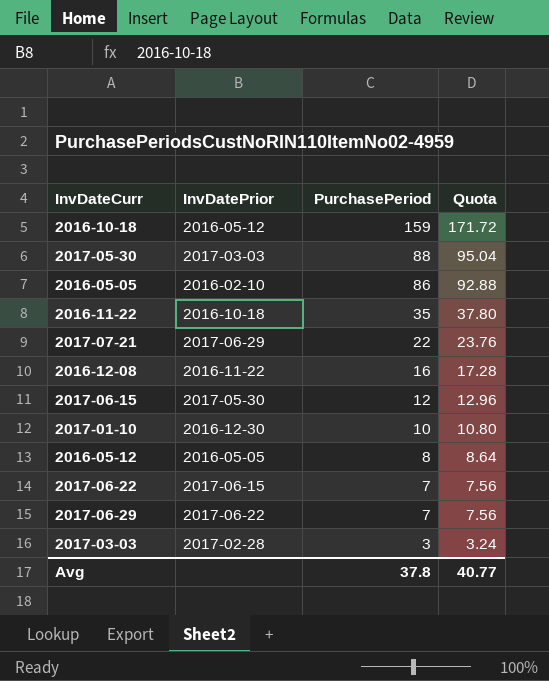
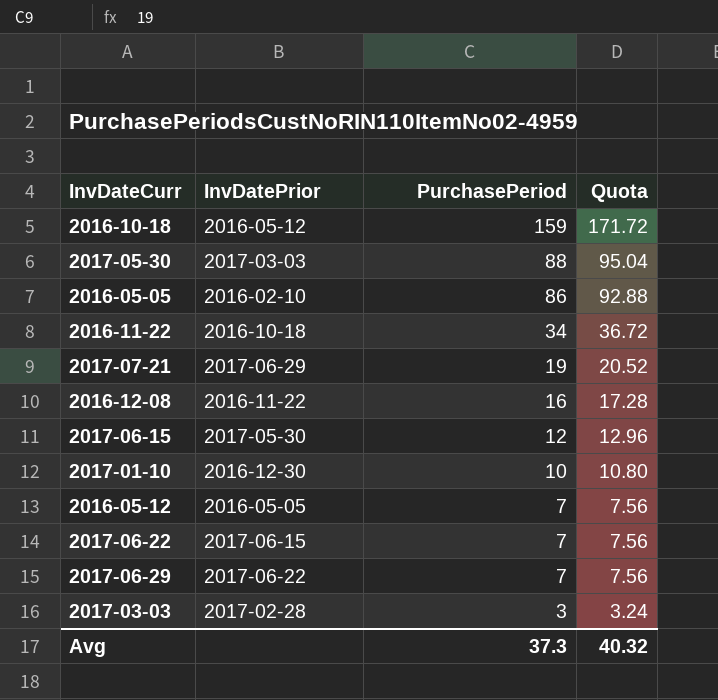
2016-11-22 | PurchasePeriod: 35 -> 34
2016-11-22 | Quota: 37.80 -> 36.72
2017-07-21 | PurchasePeriod: 22 -> 19
2017-07-21 | Quota: 23.76 -> 20.52
2016-05-12 | PurchasePeriod: 8 -> 7
2016-05-12 | Quota: 8.64 -> 7.56
Avg | PurchasePeriod: 37.8 -> 37.3
Avg | Quota: 40.77 -> 40.32

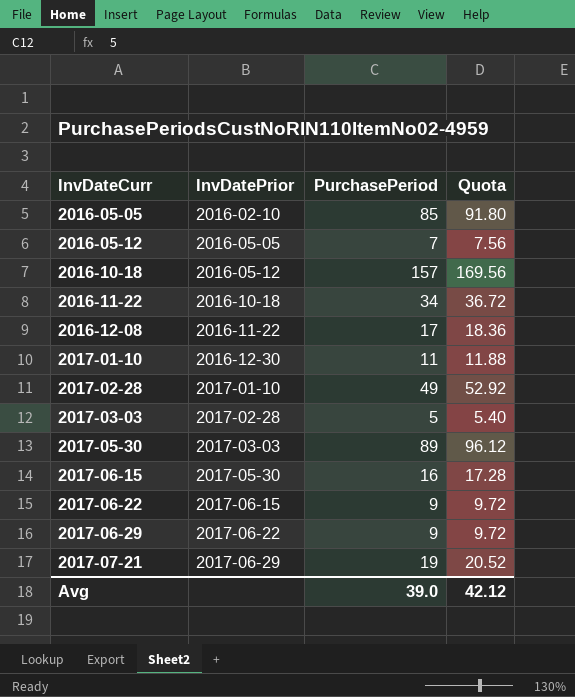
row order: PurchasePeriod descending -> InvDateCurr ascending
2016-05-05 | PurchasePeriod: 86 -> 85
2016-05-05 | Quota: 92.88 -> 91.80
2016-10-18 | PurchasePeriod: 159 -> 157
2016-10-18 | Quota: 171.72 -> 169.56
2016-12-08 | PurchasePeriod: 16 -> 17
2016-12-08 | Quota: 17.28 -> 18.36
2017-01-10 | PurchasePeriod: 10 -> 11
2017-01-10 | Quota: 10.80 -> 11.88
row 2017-02-28: none -> 2017-01-10 | 49 | 52.92
2017-03-03 | PurchasePeriod: 3 -> 5
2017-03-03 | Quota: 3.24 -> 5.40
2017-05-30 | PurchasePeriod: 88 -> 89
2017-05-30 | Quota: 95.04 -> 96.12
2017-06-15 | PurchasePeriod: 12 -> 16
2017-06-15 | Quota: 12.96 -> 17.28
2017-06-22 | PurchasePeriod: 7 -> 9
2017-06-22 | Quota: 7.56 -> 9.72
2017-06-29 | PurchasePeriod: 7 -> 9
2017-06-29 | Quota: 7.56 -> 9.72
Avg | PurchasePeriod: 37.3 -> 39.0
Avg | Quota: 40.32 -> 42.12

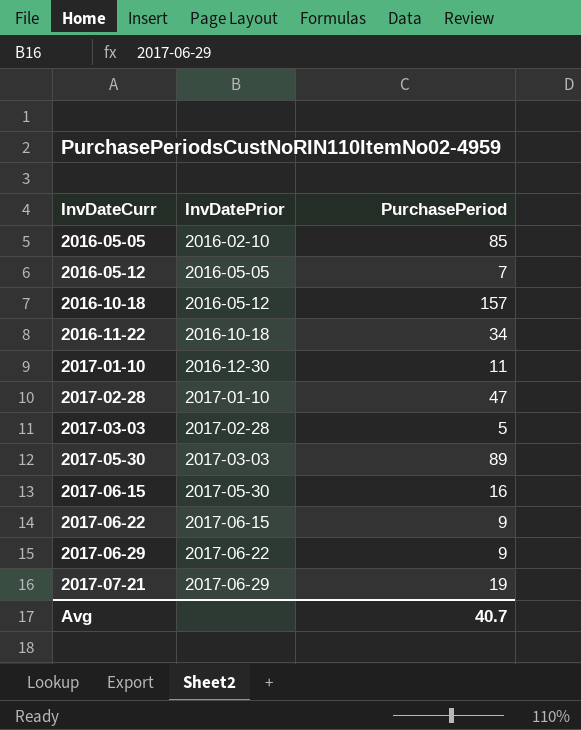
column Quota | formula: [PurchasePeriod] * 1.08 -> none
row 2016-12-08: 2016-11-22 | 17 | 18.36 -> none
2017-02-28 | PurchasePeriod: 49 -> 47
Avg | PurchasePeriod: 39.0 -> 40.7

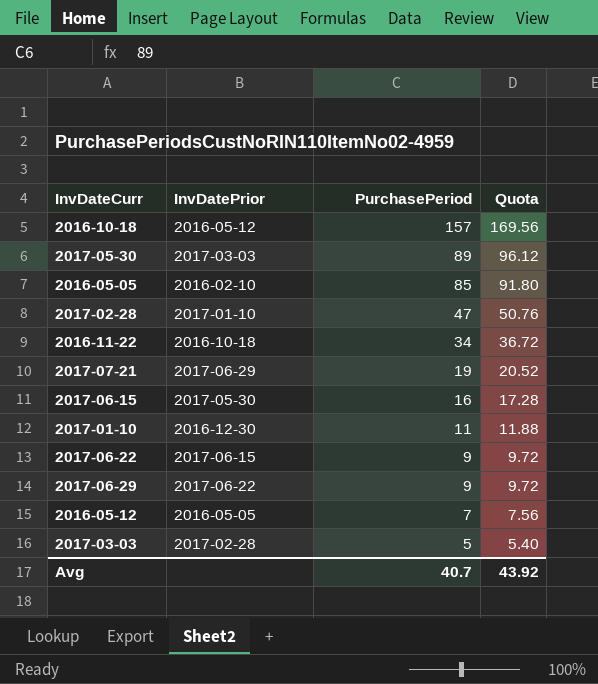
row order: InvDateCurr ascending -> PurchasePeriod descending
column Quota | formula: none -> [PurchasePeriod] * 1.08

